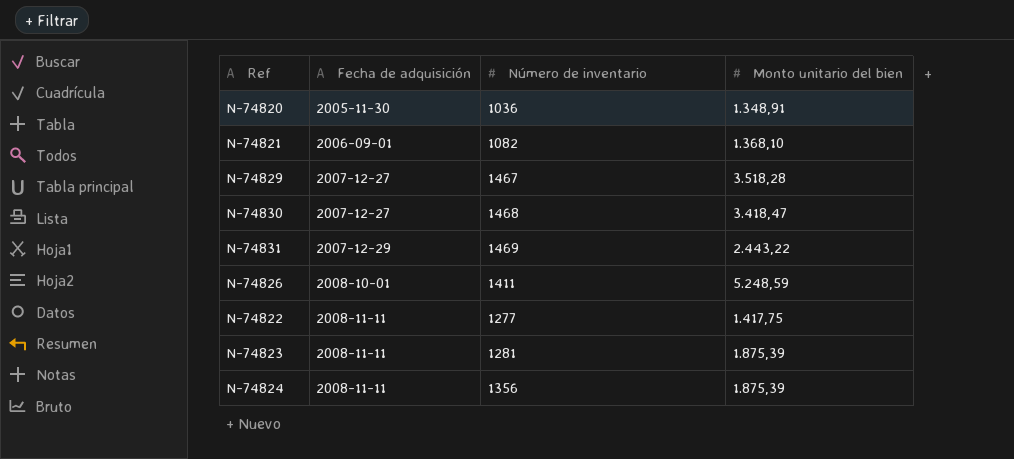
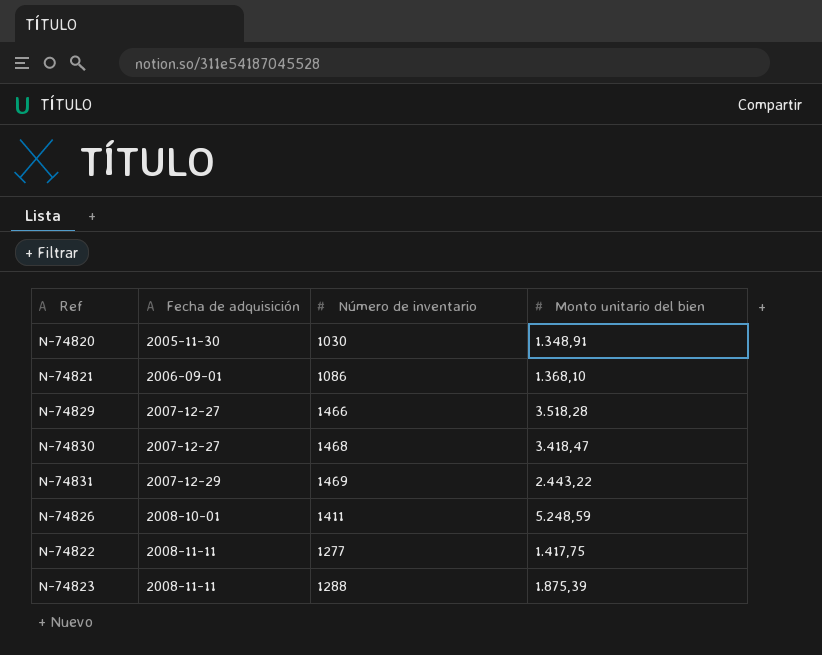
row N-74824: 2008-11-11 | 1356 | 1.875,39 -> none
N-74820 | Número de inventario: 1036 -> 1030
N-74821 | Número de inventario: 1082 -> 1086
N-74829 | Número de inventario: 1467 -> 1466
N-74823 | Número de inventario: 1281 -> 1288

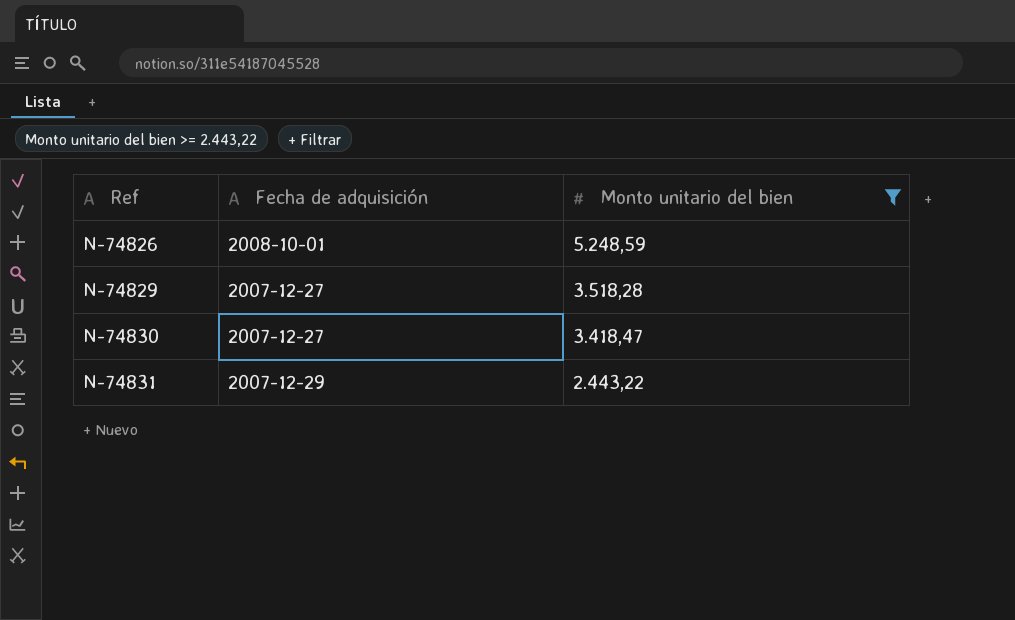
filter: none -> Monto unitario del bien >= 2.443,22
row order: Fecha de adquisición ascending -> Ref ascending
column Número de inventario | position: 3 -> none

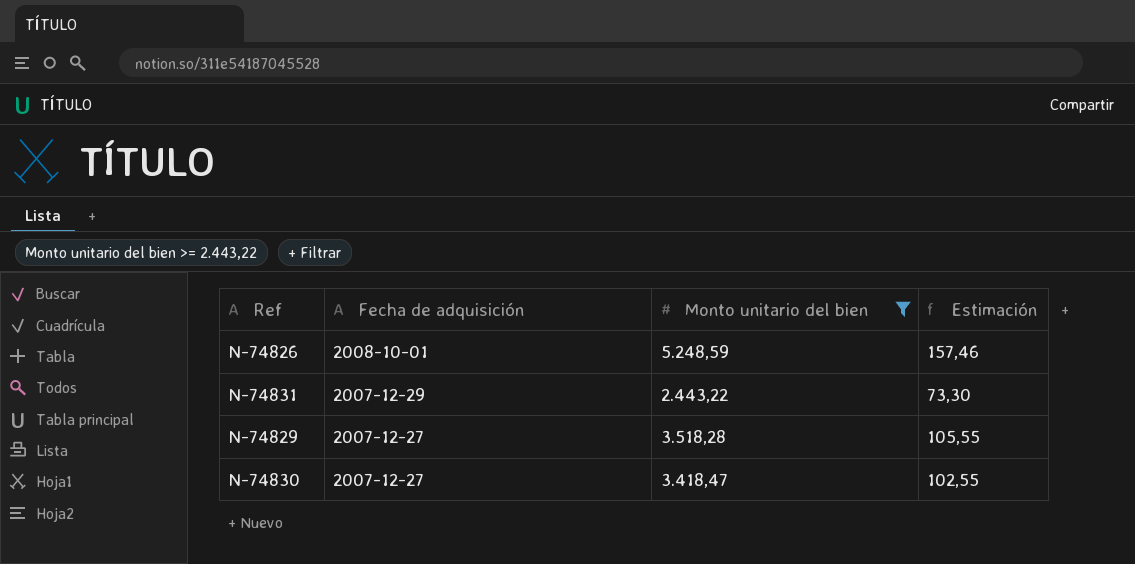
row order: Ref ascending -> Fecha de adquisición descending
column Estimación | formula: none -> [Monto unitario del bien] * 0,03

